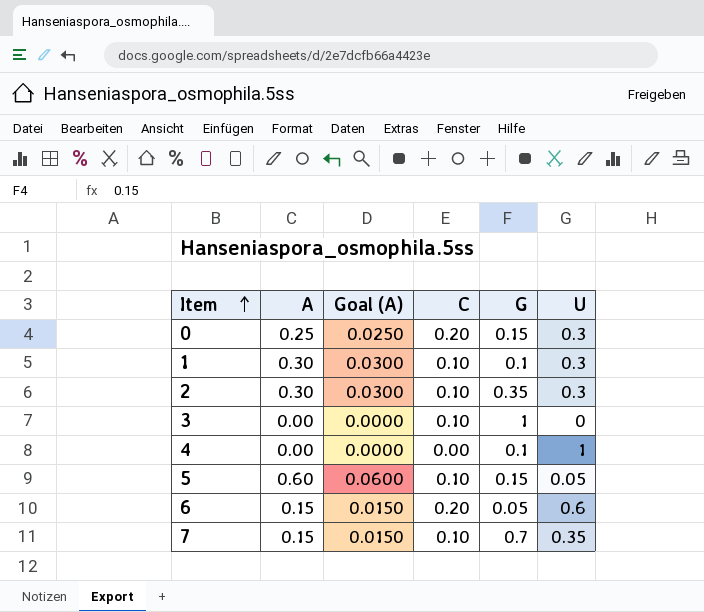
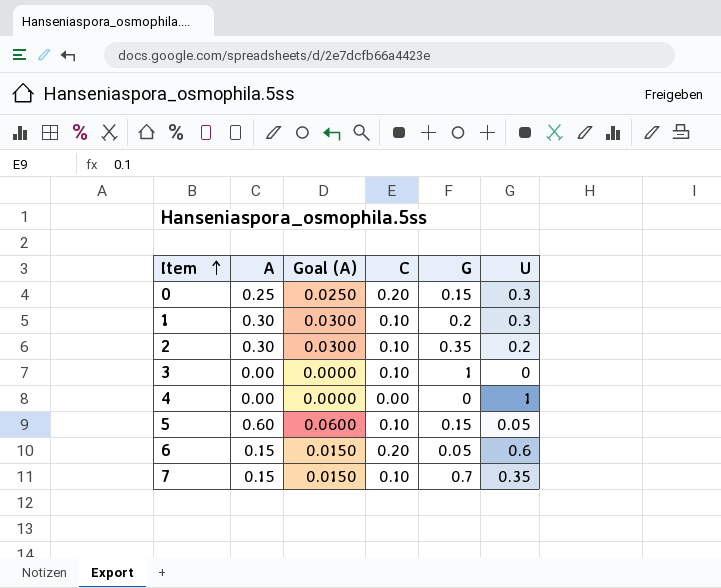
1 | G: 0.1 -> 0.2
2 | U: 0.3 -> 0.2
4 | G: 0.1 -> 0

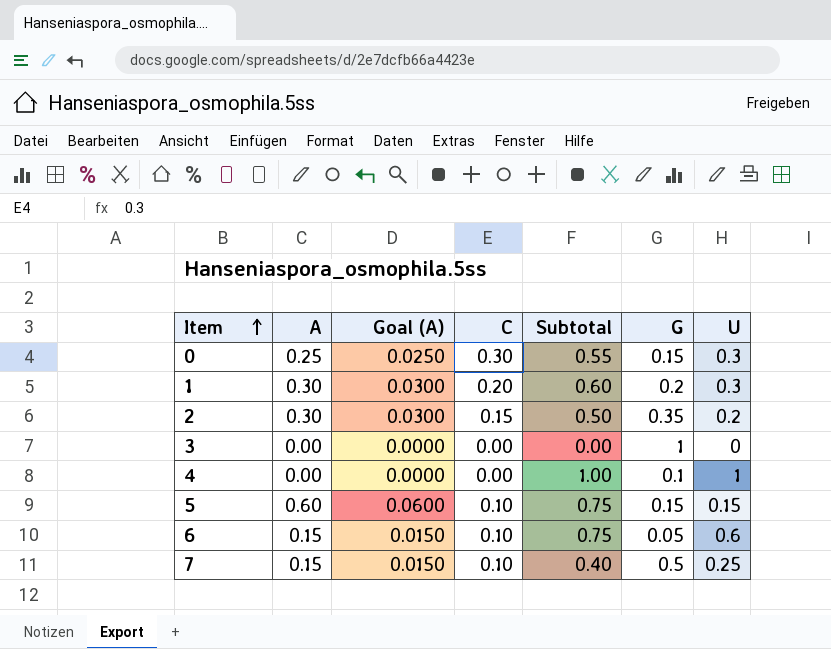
column Subtotal | formula: none -> [A] + [U]
0 | C: 0.20 -> 0.30
1 | C: 0.10 -> 0.20
2 | C: 0.10 -> 0.15
3 | C: 0.10 -> 0.00
4 | G: 0 -> 0.1
5 | U: 0.05 -> 0.15
6 | C: 0.20 -> 0.10
7 | G: 0.7 -> 0.5
7 | U: 0.35 -> 0.25

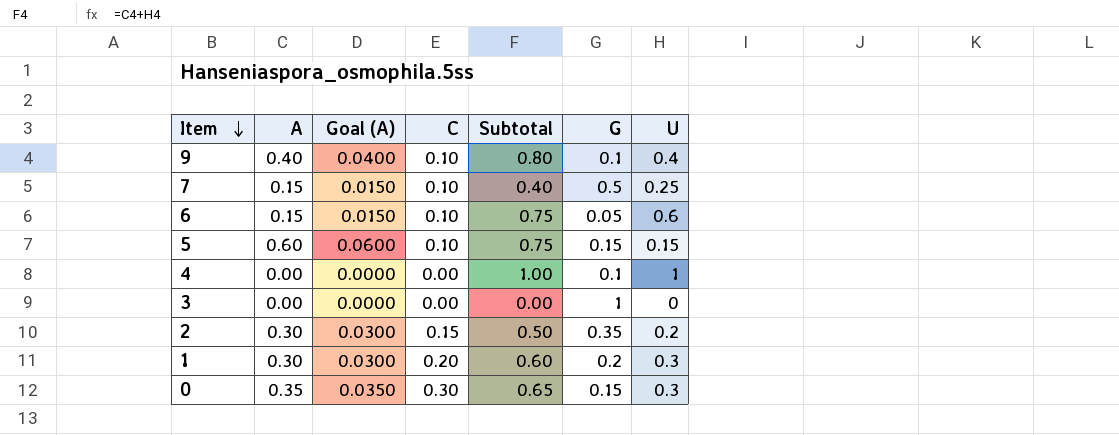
row order: Item ascending -> Item descending
row 9: none -> 0.40 | 0.0400 | 0.10 | 0.80 | 0.1 | 0.4
0 | A: 0.25 -> 0.35
0 | Goal (A): 0.0250 -> 0.0350
0 | Subtotal: 0.55 -> 0.65

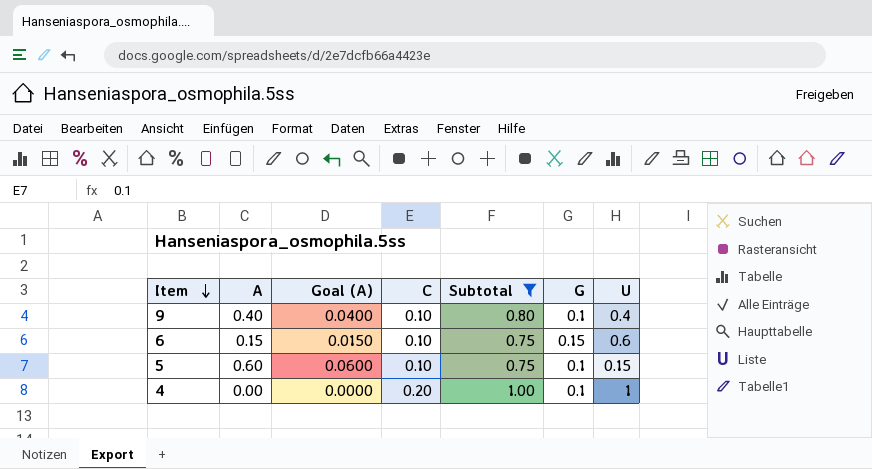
filter: none -> Subtotal >= 0.75
6 | G: 0.05 -> 0.15
5 | G: 0.15 -> 0.1
4 | C: 0.00 -> 0.20

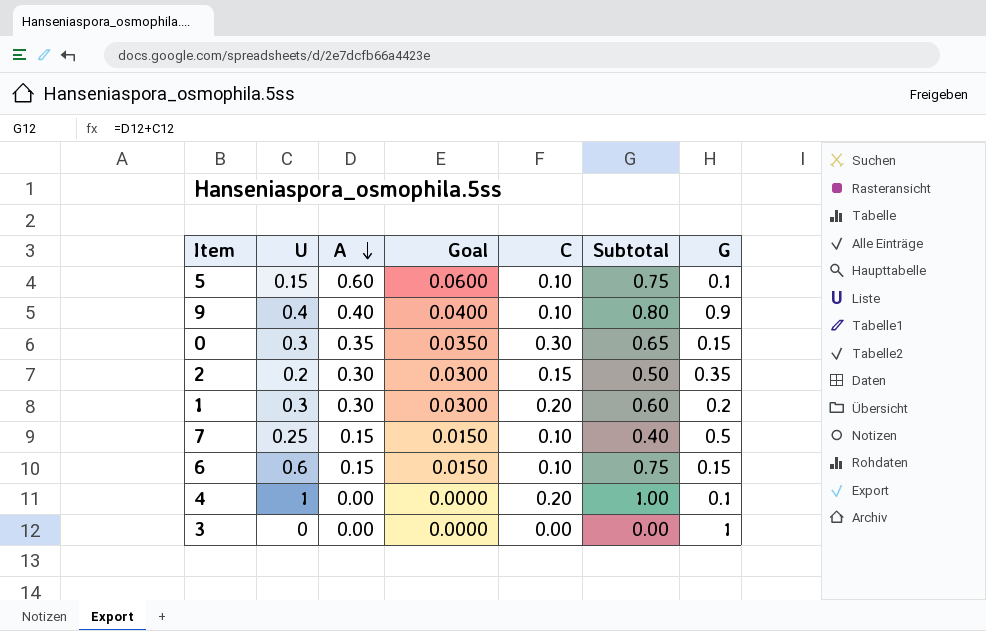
filter: Subtotal >= 0.75 -> none
row order: Item descending -> A descending
column U | position: 7 -> 2
column name: Goal (A) -> Goal
9 | G: 0.1 -> 0.9

